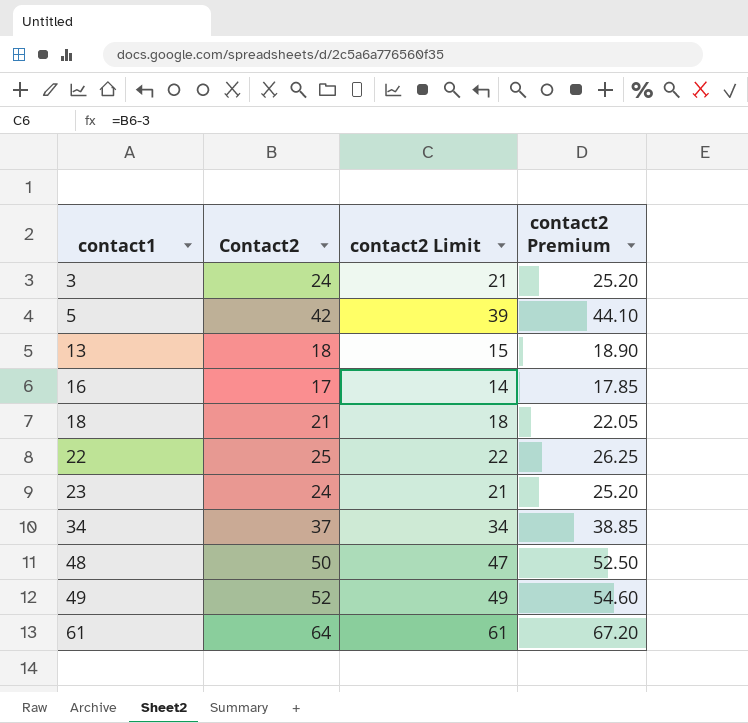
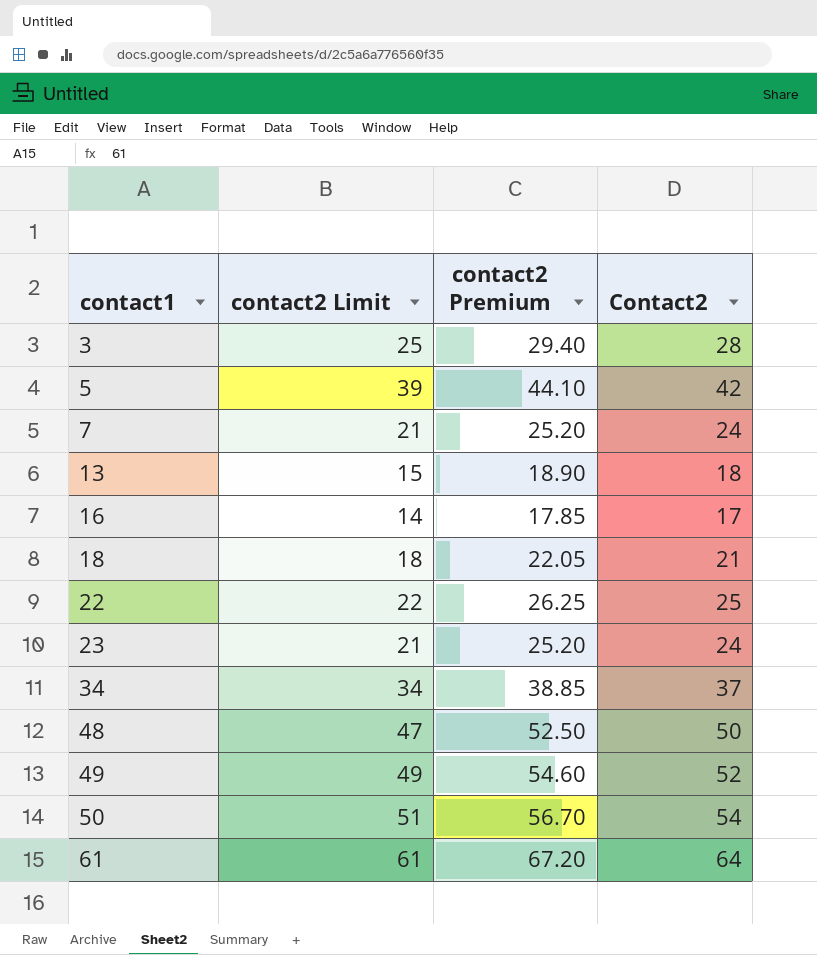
column Contact2 | position: 2 -> 4
3 | contact2 Limit: 21 -> 25
3 | contact2 Premium: 25.20 -> 29.40
3 | Contact2: 24 -> 28
row 7: none -> 21 | 25.20 | 24
row 50: none -> 51 | 56.70 | 54

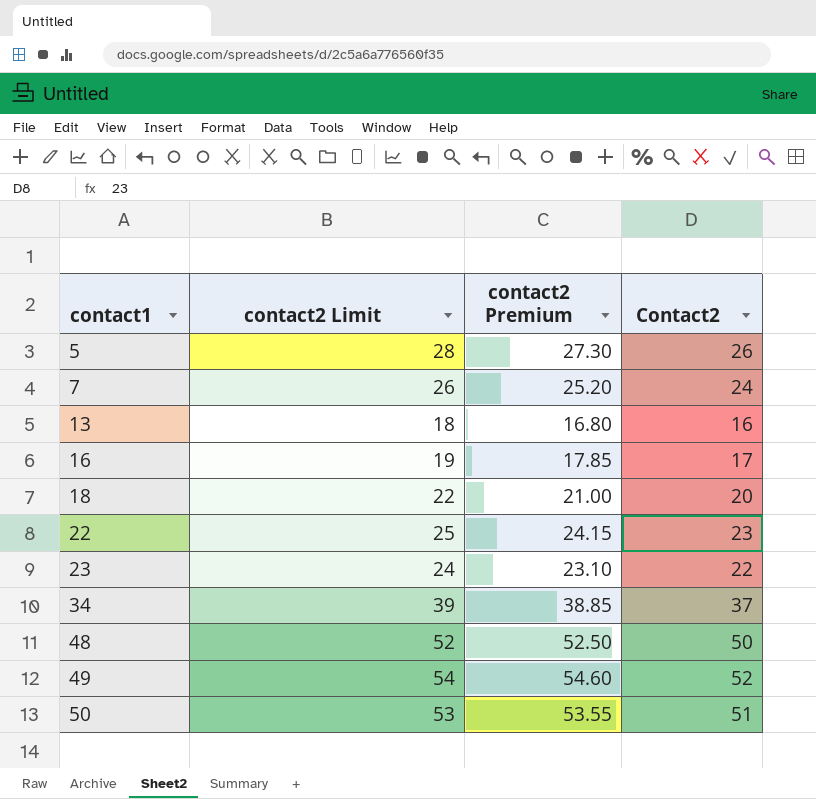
column contact2 Limit | formula: [Contact2] - 3 -> [Contact2] + 2
row 3: 25 | 29.40 | 28 -> none
row 61: 61 | 67.20 | 64 -> none
5 | contact2 Premium: 44.10 -> 27.30
5 | Contact2: 42 -> 26
13 | contact2 Premium: 18.90 -> 16.80
13 | Contact2: 18 -> 16
18 | contact2 Premium: 22.05 -> 21.00
18 | Contact2: 21 -> 20
22 | contact2 Premium: 26.25 -> 24.15
22 | Contact2: 25 -> 23
23 | contact2 Premium: 25.20 -> 23.10
23 | Contact2: 24 -> 22
50 | contact2 Premium: 56.70 -> 53.55
50 | Contact2: 54 -> 51

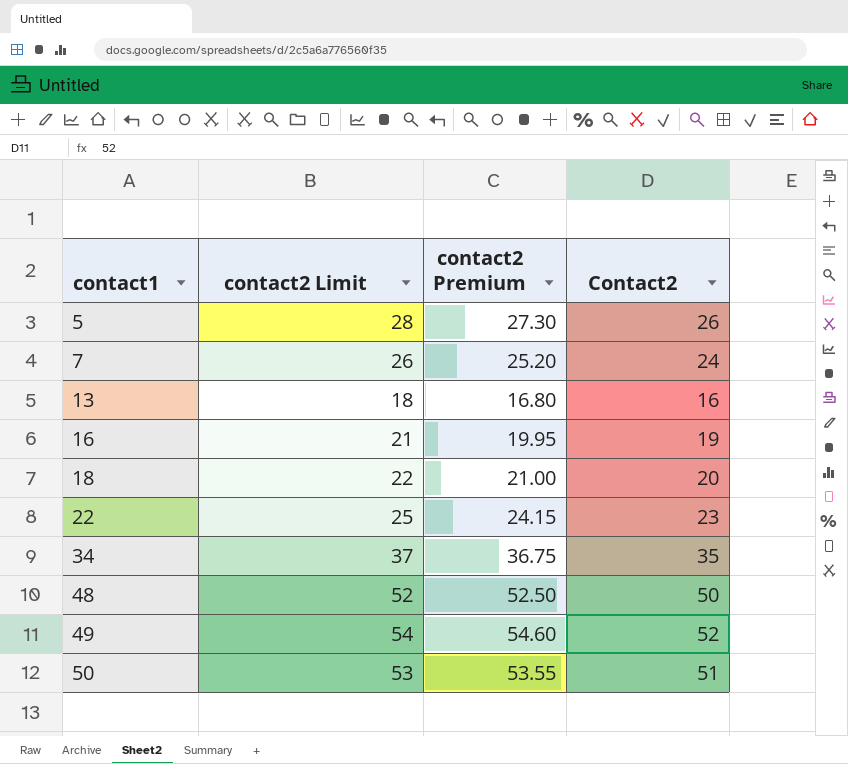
row 23: 24 | 23.10 | 22 -> none
16 | contact2 Limit: 19 -> 21
16 | contact2 Premium: 17.85 -> 19.95
16 | Contact2: 17 -> 19
34 | contact2 Limit: 39 -> 37
34 | contact2 Premium: 38.85 -> 36.75
34 | Contact2: 37 -> 35

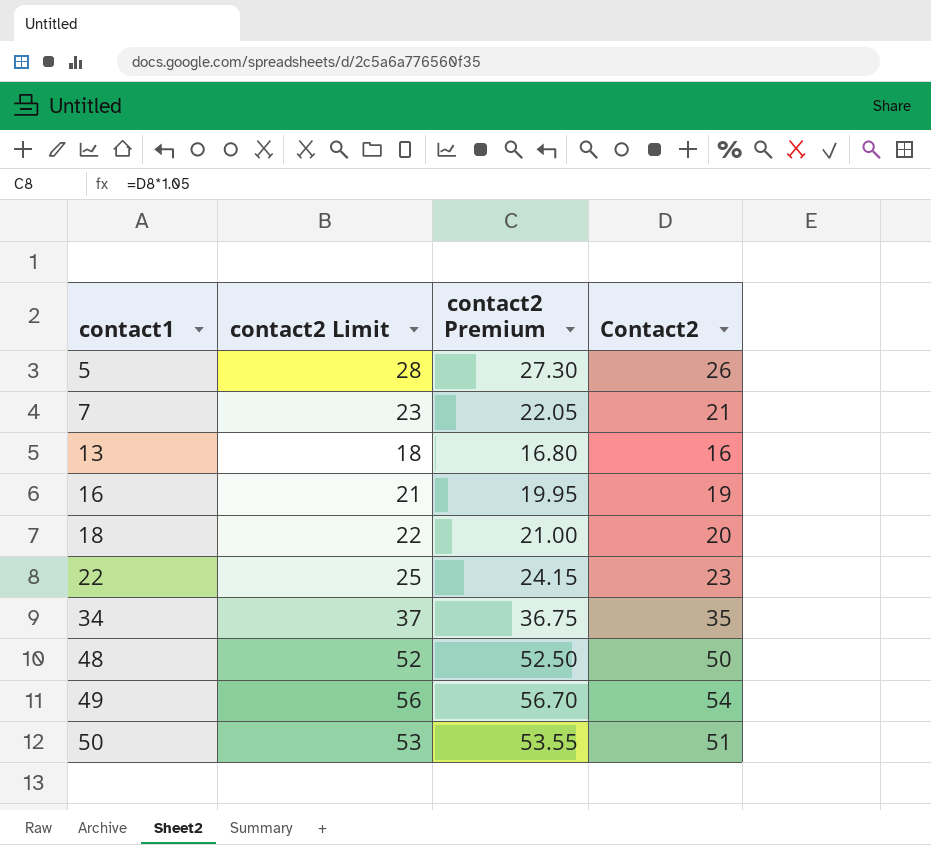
7 | contact2 Limit: 26 -> 23
7 | contact2 Premium: 25.20 -> 22.05
7 | Contact2: 24 -> 21
49 | contact2 Limit: 54 -> 56
49 | contact2 Premium: 54.60 -> 56.70
49 | Contact2: 52 -> 54

